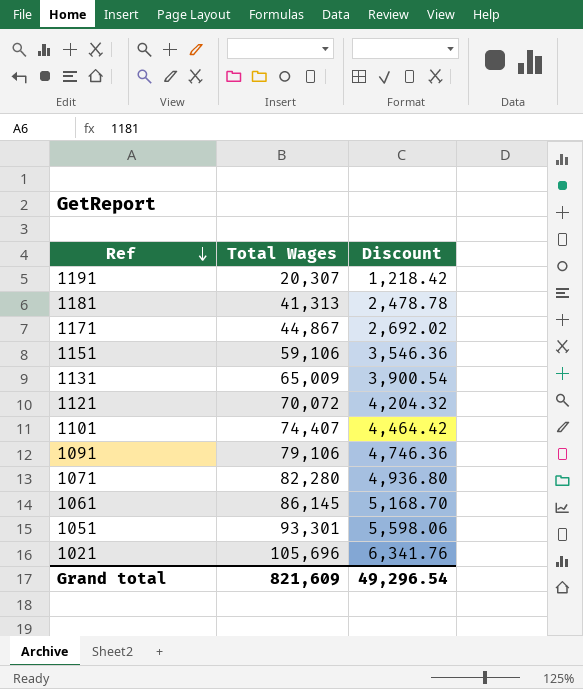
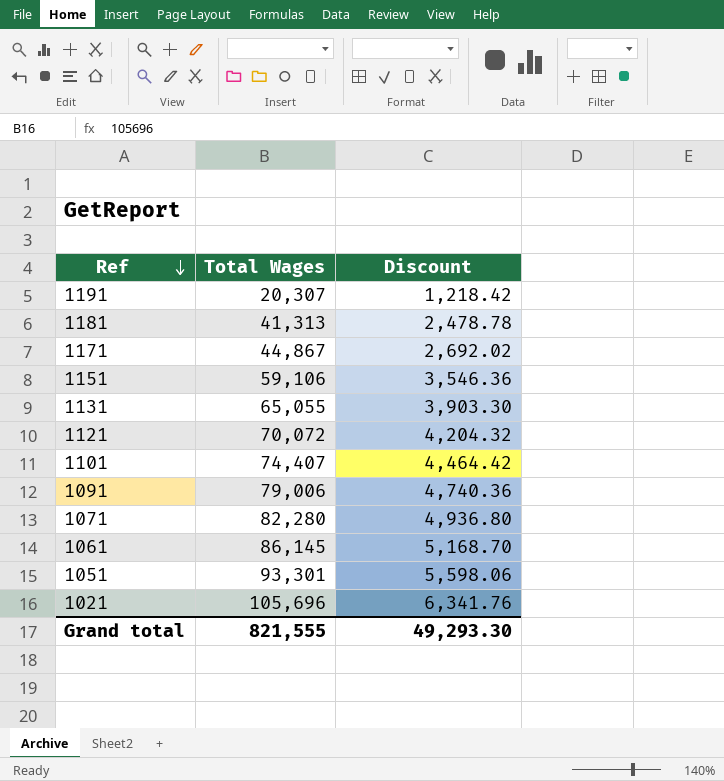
1131 | Total Wages: 65,009 -> 65,055
1131 | Discount: 3,900.54 -> 3,903.30
1091 | Total Wages: 79,106 -> 79,006
1091 | Discount: 4,746.36 -> 4,740.36
Grand total | Total Wages: 821,609 -> 821,555
Grand total | Discount: 49,296.54 -> 49,293.30

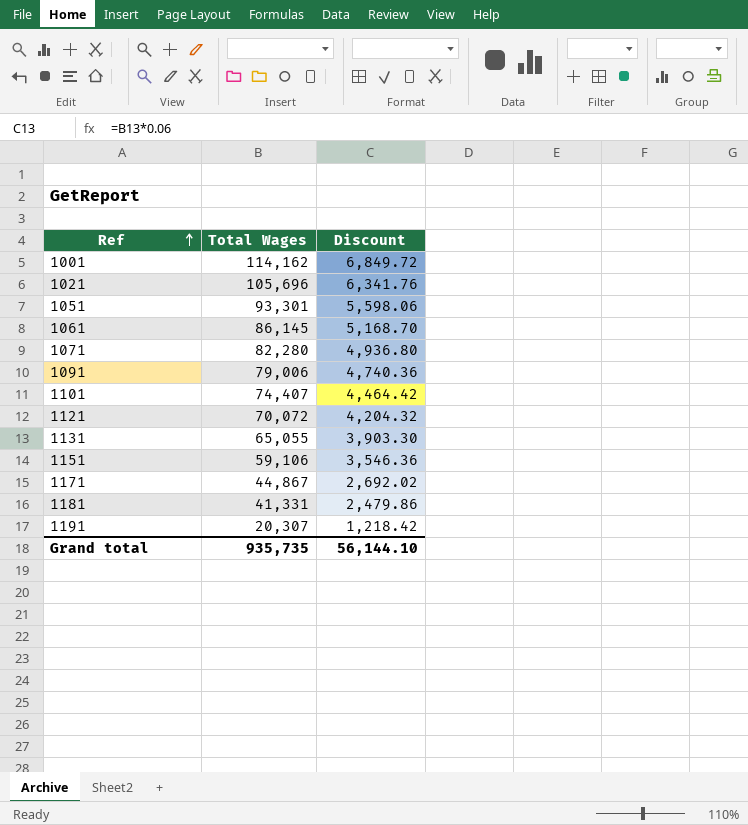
row order: Ref descending -> Ref ascending
row 1001: none -> 114,162 | 6,849.72
1181 | Total Wages: 41,313 -> 41,331
1181 | Discount: 2,478.78 -> 2,479.86
Grand total | Total Wages: 821,555 -> 935,735
Grand total | Discount: 49,293.30 -> 56,144.10

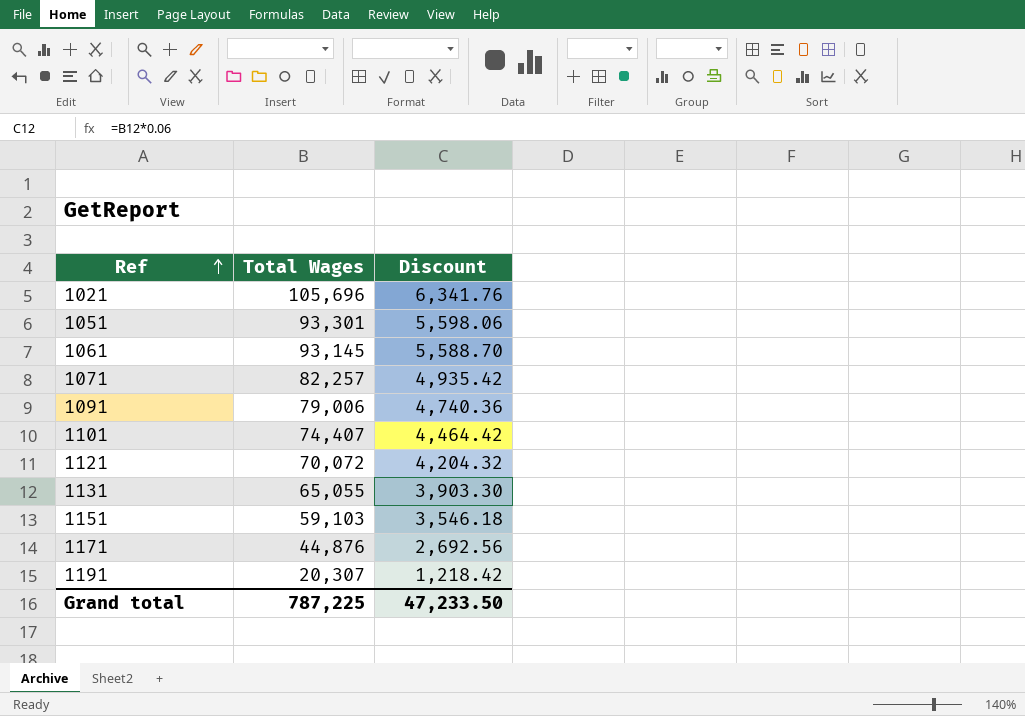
row 1001: 114,162 | 6,849.72 -> none
row 1181: 41,331 | 2,479.86 -> none
1061 | Total Wages: 86,145 -> 93,145
1061 | Discount: 5,168.70 -> 5,588.70
1071 | Total Wages: 82,280 -> 82,257
1071 | Discount: 4,936.80 -> 4,935.42
1151 | Total Wages: 59,106 -> 59,103
1151 | Discount: 3,546.36 -> 3,546.18
1171 | Total Wages: 44,867 -> 44,876
1171 | Discount: 2,692.02 -> 2,692.56
Grand total | Total Wages: 935,735 -> 787,225
Grand total | Discount: 56,144.10 -> 47,233.50

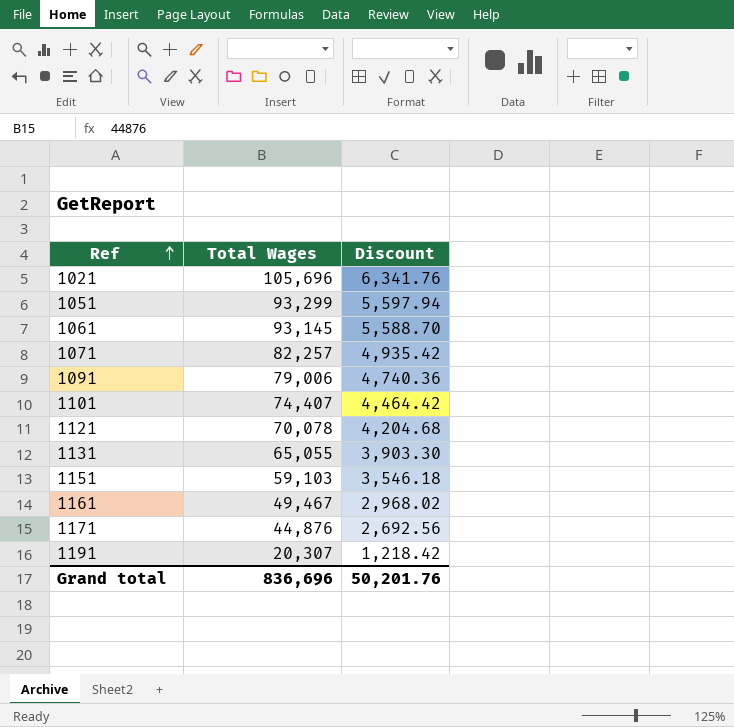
1051 | Total Wages: 93,301 -> 93,299
1051 | Discount: 5,598.06 -> 5,597.94
1121 | Total Wages: 70,072 -> 70,078
1121 | Discount: 4,204.32 -> 4,204.68
row 1161: none -> 49,467 | 2,968.02
Grand total | Total Wages: 787,225 -> 836,696
Grand total | Discount: 47,233.50 -> 50,201.76

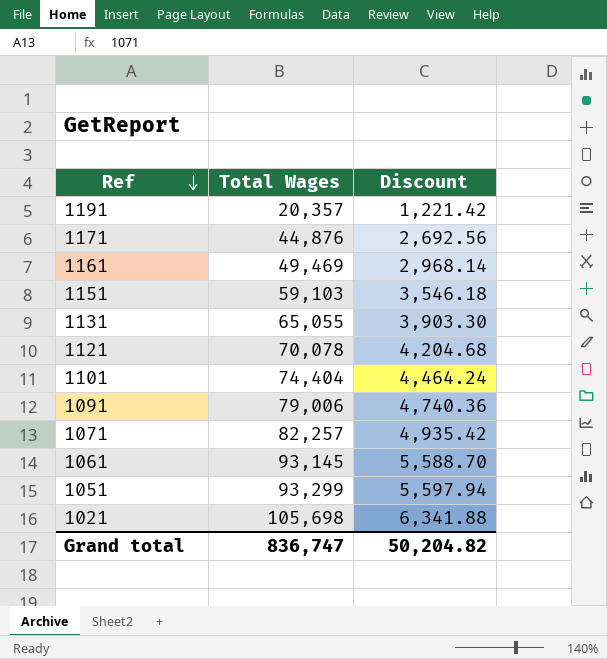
row order: Ref ascending -> Ref descending
1191 | Total Wages: 20,307 -> 20,357
1191 | Discount: 1,218.42 -> 1,221.42
1161 | Total Wages: 49,467 -> 49,469
1161 | Discount: 2,968.02 -> 2,968.14
1101 | Total Wages: 74,407 -> 74,404
1101 | Discount: 4,464.42 -> 4,464.24
1021 | Total Wages: 105,696 -> 105,698
1021 | Discount: 6,341.76 -> 6,341.88
Grand total | Total Wages: 836,696 -> 836,747
Grand total | Discount: 50,201.76 -> 50,204.82

